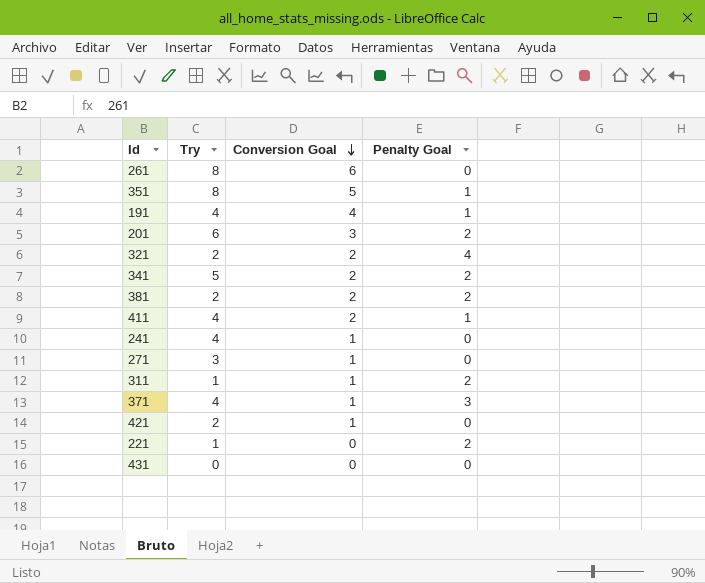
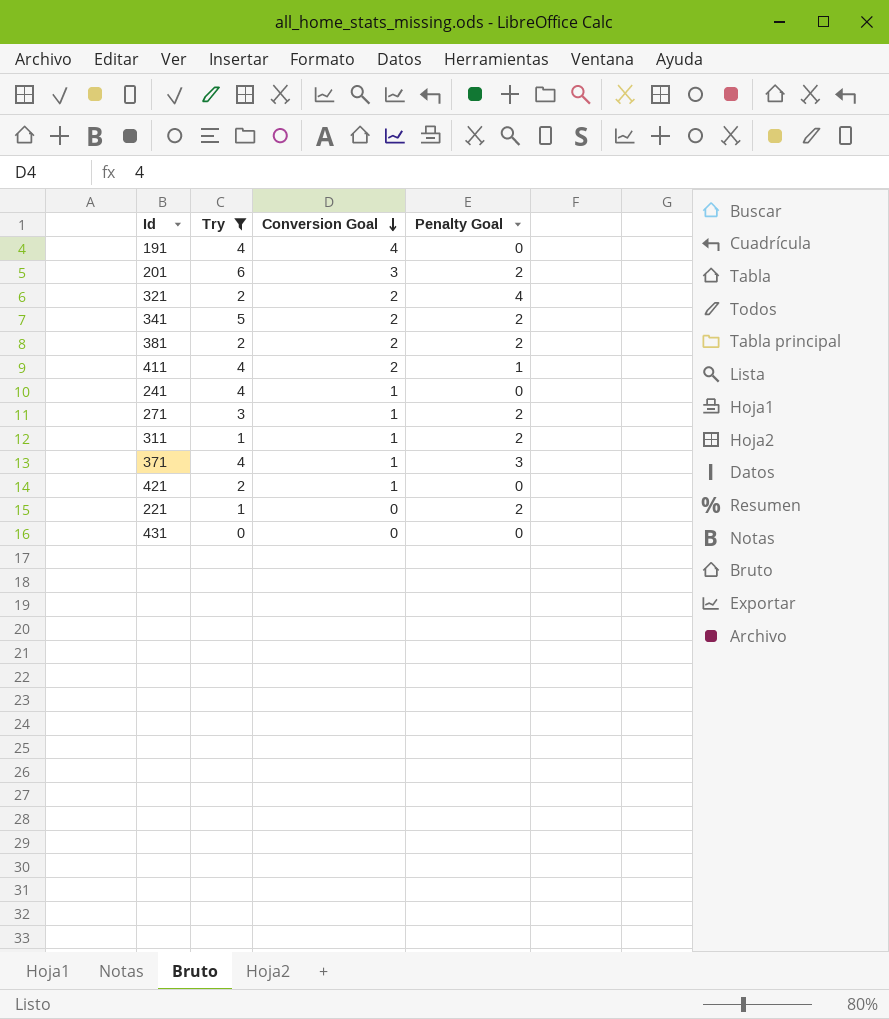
filter: none -> Try != 8
191 | Penalty Goal: 1 -> 0
271 | Penalty Goal: 0 -> 2

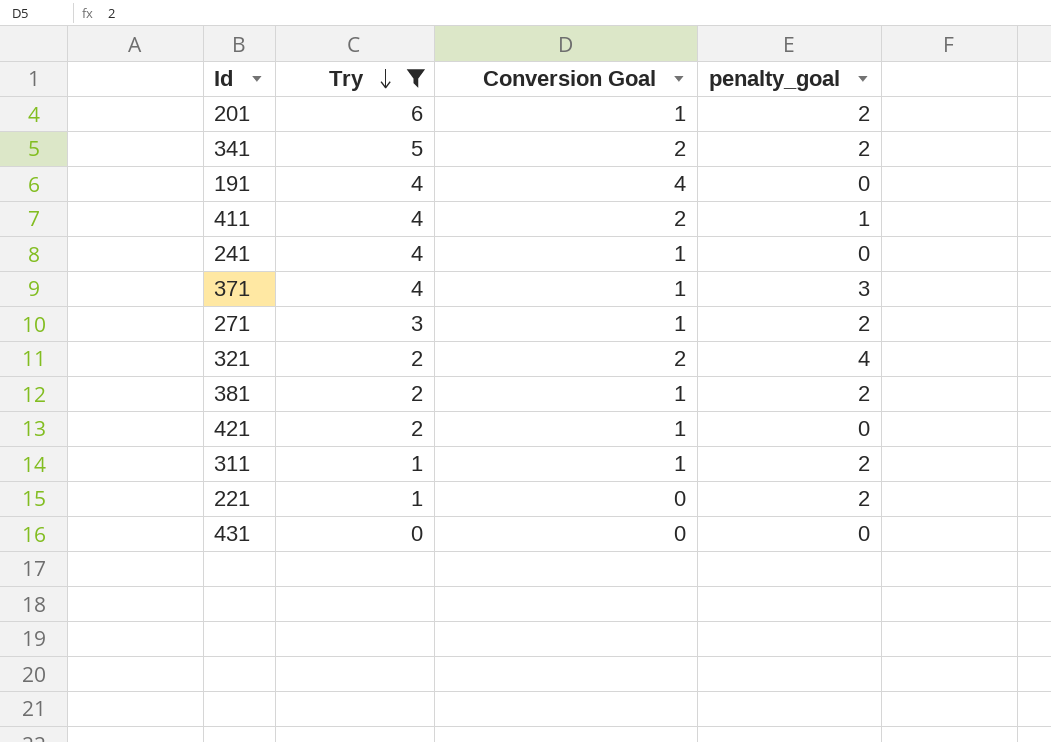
row order: Conversion Goal descending -> Try descending
column name: Penalty Goal -> penalty_goal
201 | Conversion Goal: 3 -> 1
381 | Conversion Goal: 2 -> 1

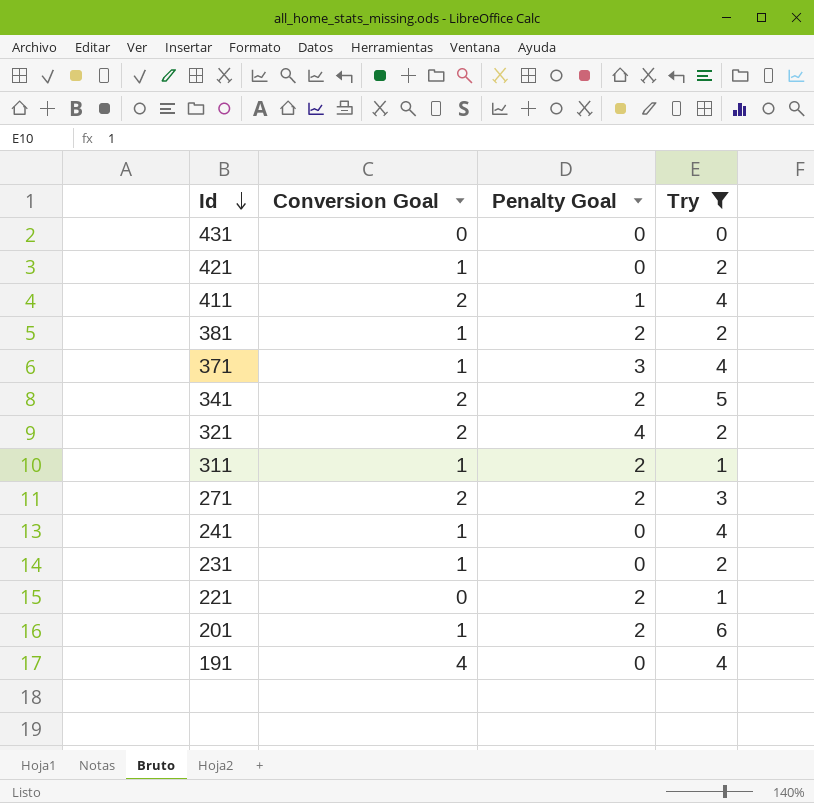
row order: Try descending -> Id descending
column name: penalty_goal -> Penalty Goal
column Try | position: 2 -> 4
271 | Conversion Goal: 1 -> 2
row 231: none -> 1 | 0 | 2

